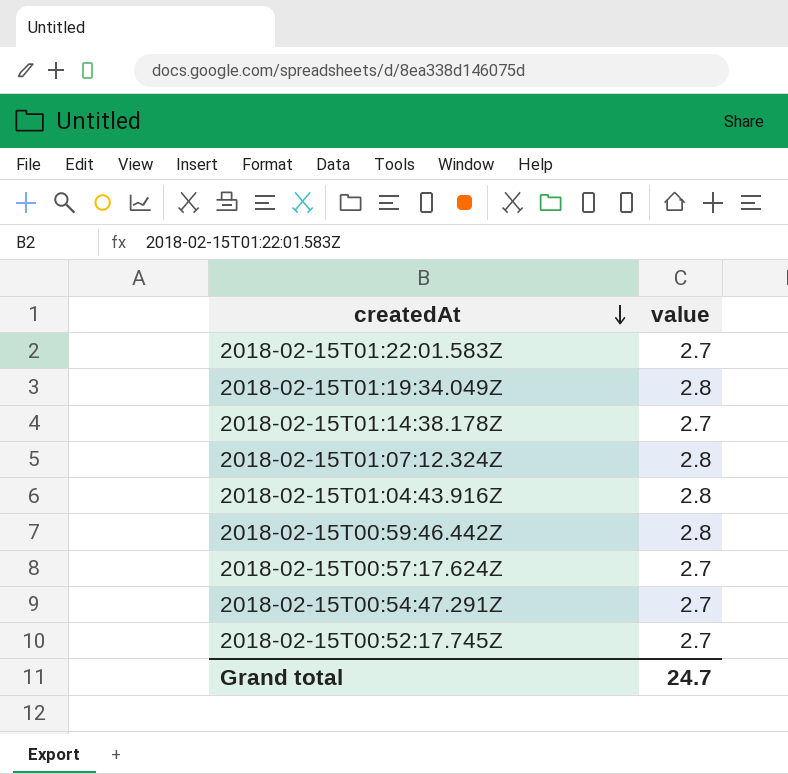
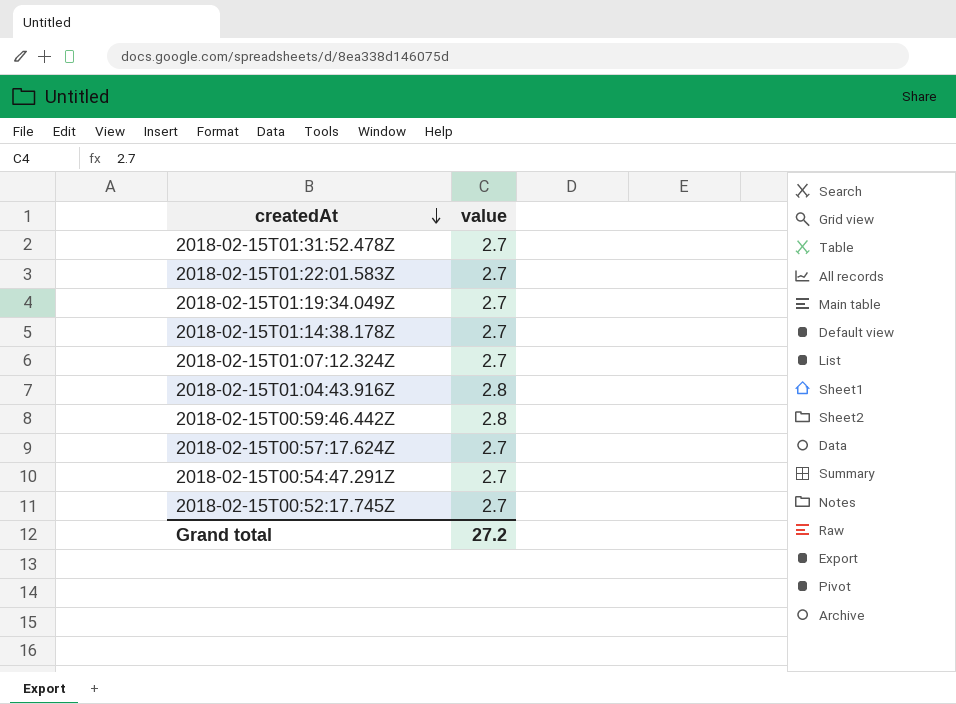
row 2018-02-15T01:31:52.478Z: none -> 2.7
2018-02-15T01:19:34.049Z | value: 2.8 -> 2.7
2018-02-15T01:07:12.324Z | value: 2.8 -> 2.7
Grand total | value: 24.7 -> 27.2

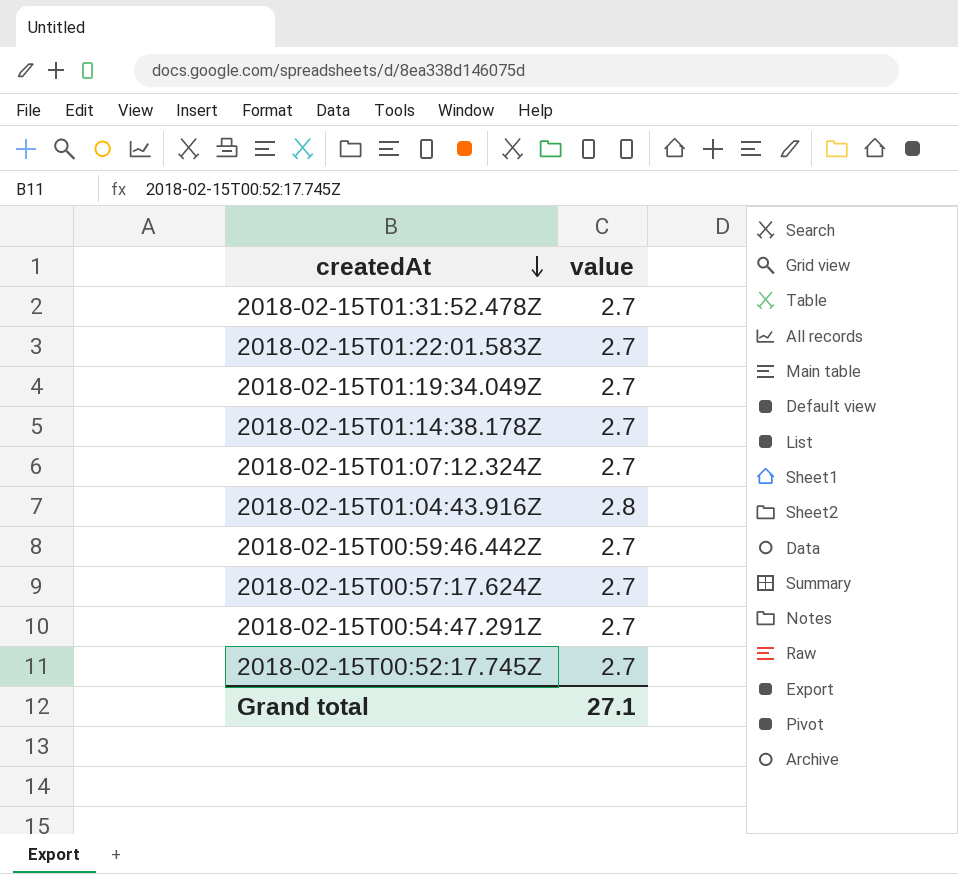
2018-02-15T00:59:46.442Z | value: 2.8 -> 2.7
Grand total | value: 27.2 -> 27.1

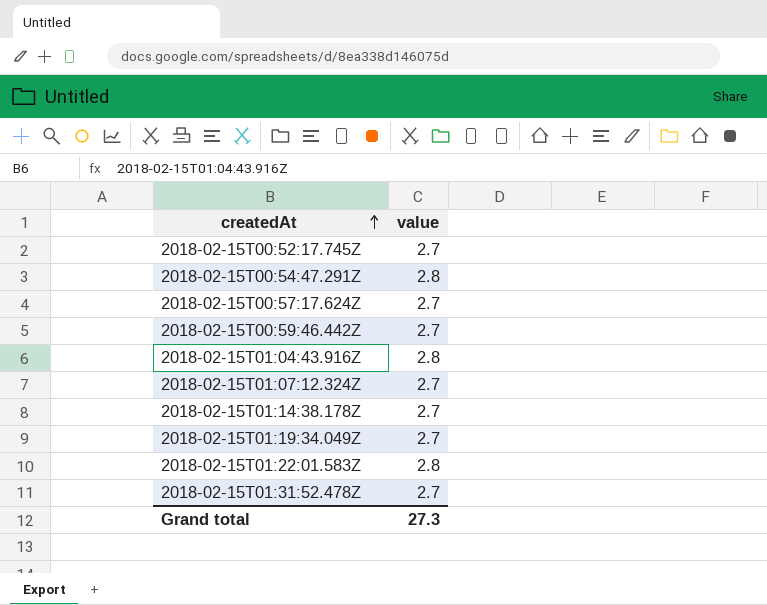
row order: createdAt descending -> createdAt ascending
2018-02-15T00:54:47.291Z | value: 2.7 -> 2.8
2018-02-15T01:22:01.583Z | value: 2.7 -> 2.8
Grand total | value: 27.1 -> 27.3

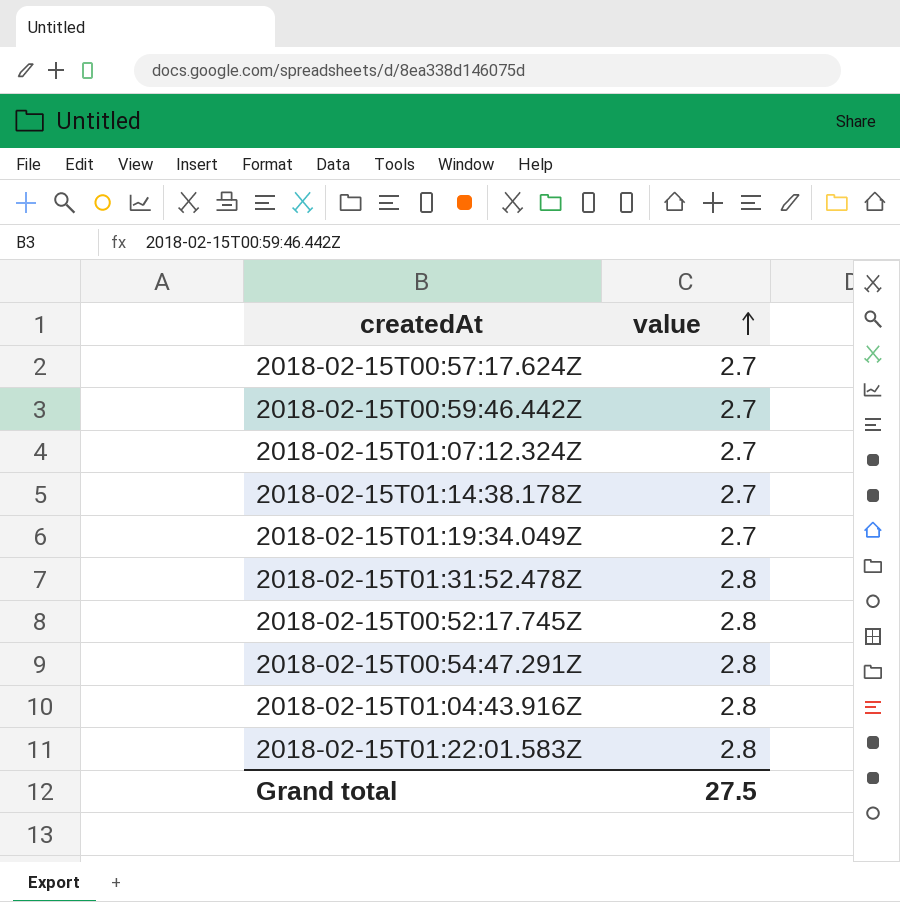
row order: createdAt ascending -> value ascending
2018-02-15T01:31:52.478Z | value: 2.7 -> 2.8
2018-02-15T00:52:17.745Z | value: 2.7 -> 2.8
Grand total | value: 27.3 -> 27.5

